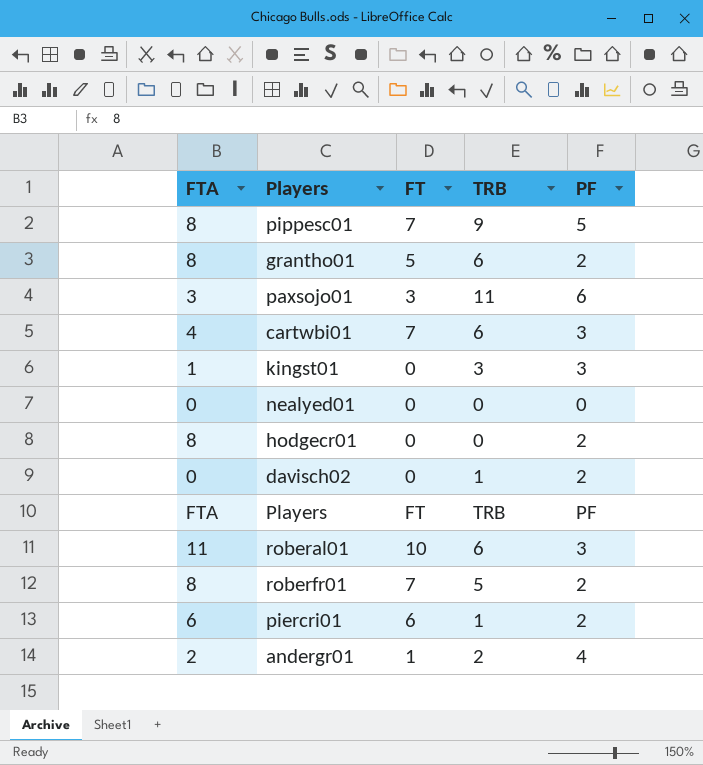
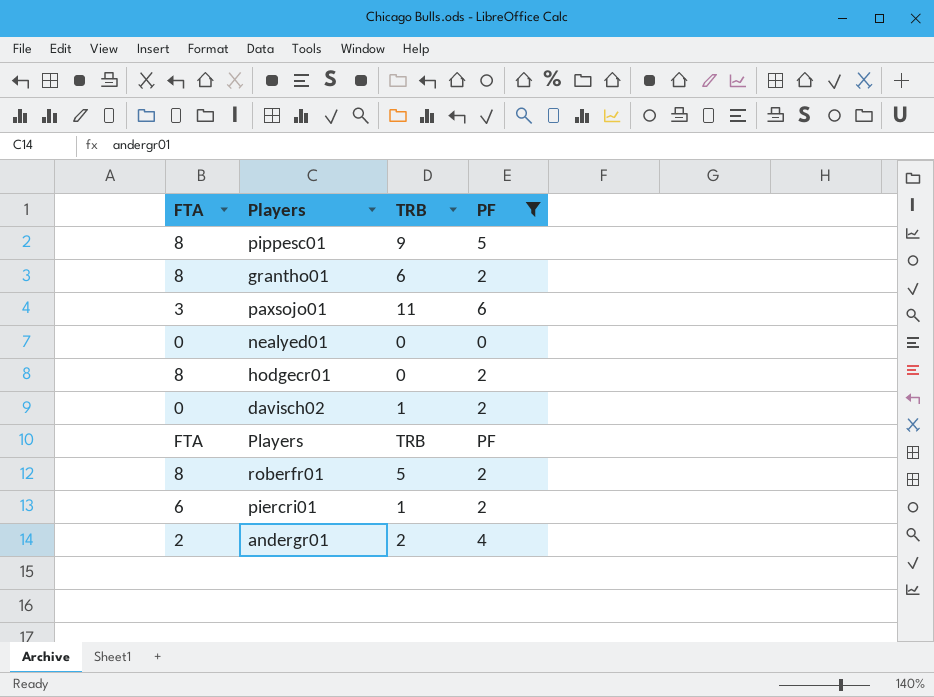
filter: none -> PF != 3
column FT | position: 3 -> none

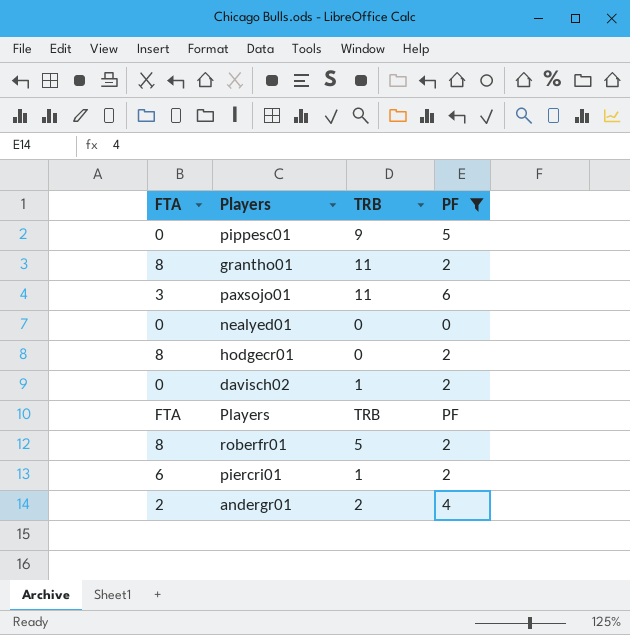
pippesc01 | FTA: 8 -> 0
grantho01 | TRB: 6 -> 11

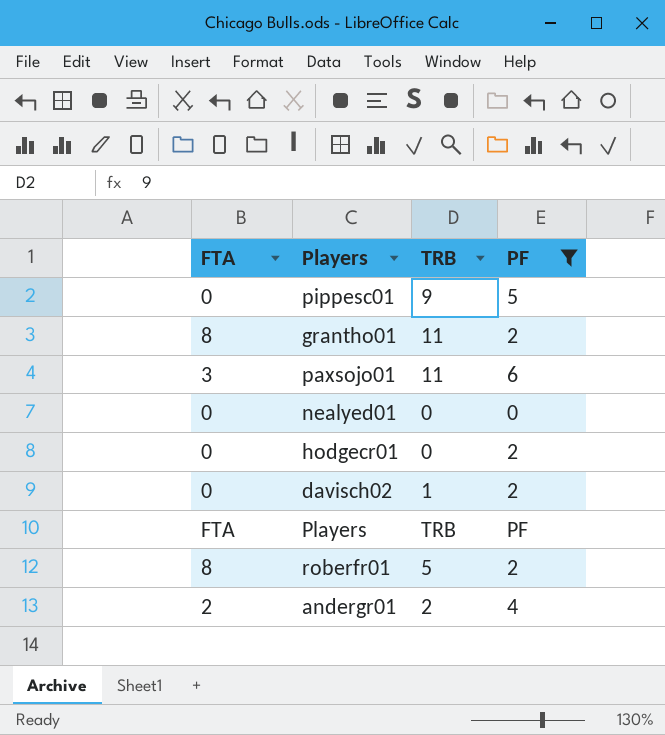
row piercri01: 6 | 1 | 2 -> none
hodgecr01 | FTA: 8 -> 0

